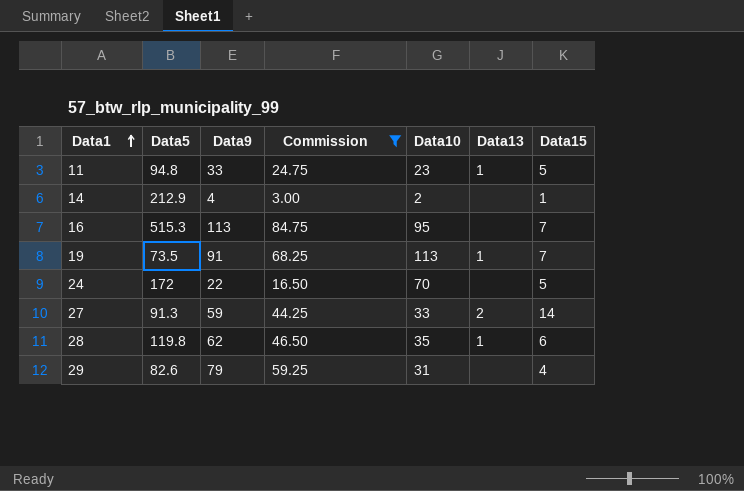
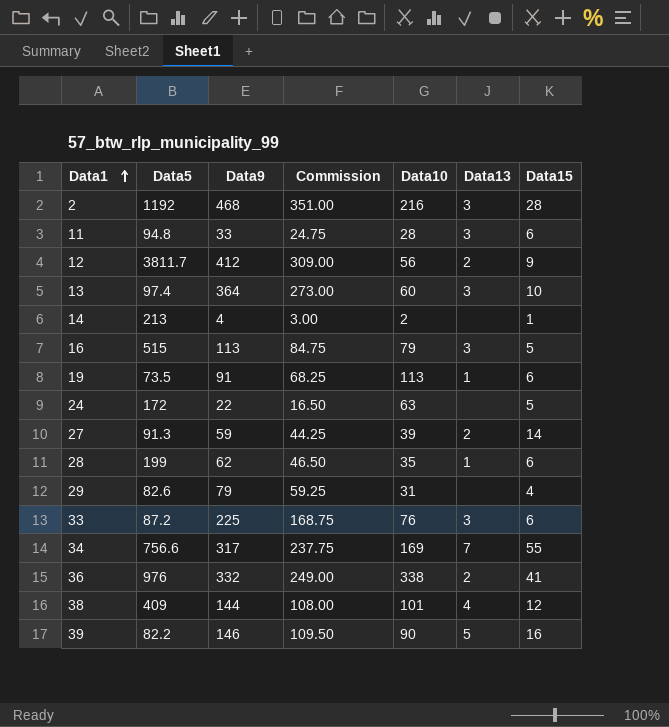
filter: Commission <= 84.75 -> none
11 | Data10: 23 -> 28
11 | Data13: 1 -> 3
11 | Data15: 5 -> 6
14 | Data5: 212.9 -> 213
16 | Data5: 515.3 -> 515
16 | Data10: 95 -> 79
16 | Data13: none -> 3
16 | Data15: 7 -> 5
19 | Data15: 7 -> 6
24 | Data10: 70 -> 63
27 | Data10: 33 -> 39
28 | Data5: 119.8 -> 199

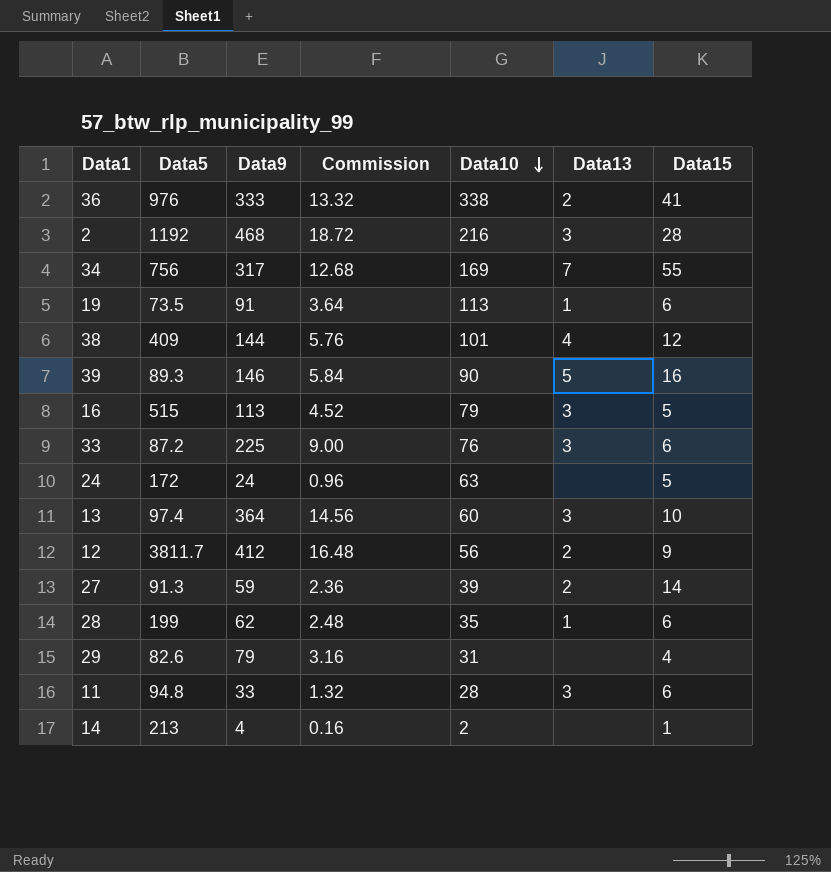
row order: Data1 ascending -> Data10 descending
column Commission | formula: [Data9] * 0.75 -> [Data9] * 0.04
36 | Data9: 332 -> 333
34 | Data5: 756.6 -> 756
39 | Data5: 82.2 -> 89.3
24 | Data9: 22 -> 24

